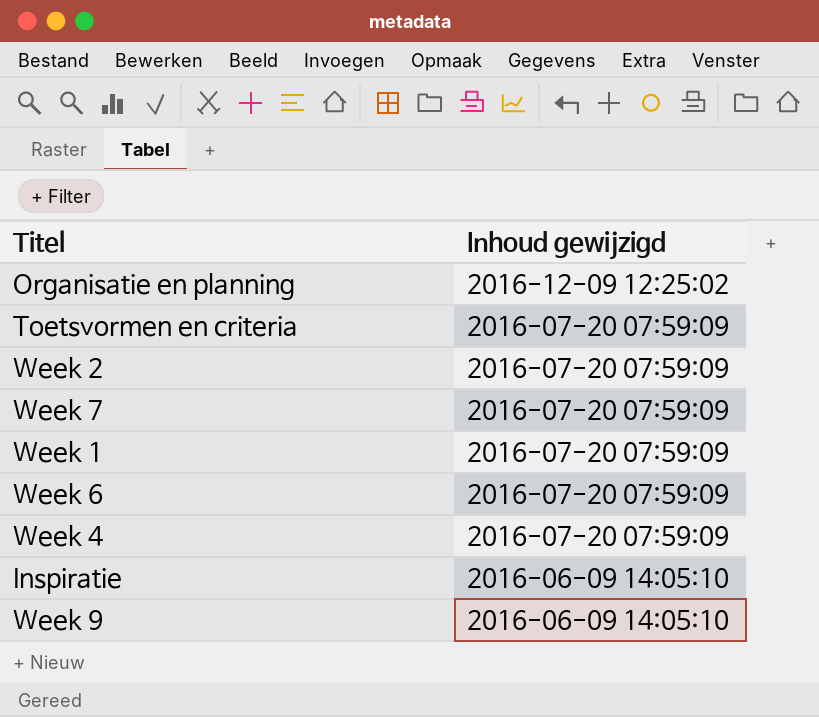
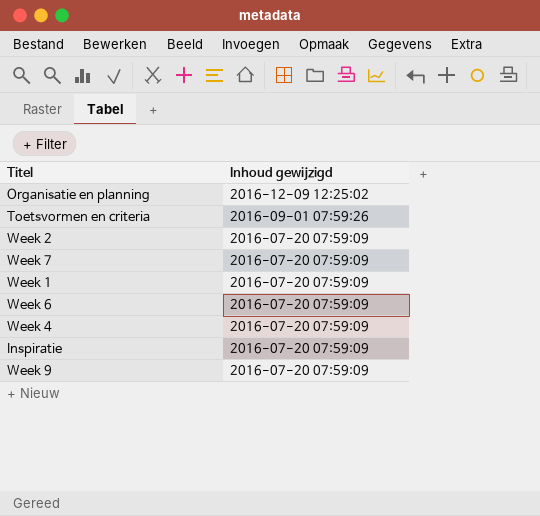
Toetsvormen en criteria | Inhoud gewijzigd: 2016-07-20 07:59:09 -> 2016-09-01 07:59:26
Inspiratie | Inhoud gewijzigd: 2016-06-09 14:05:10 -> 2016-07-20 07:59:09
Week 9 | Inhoud gewijzigd: 2016-06-09 14:05:10 -> 2016-07-20 07:59:09

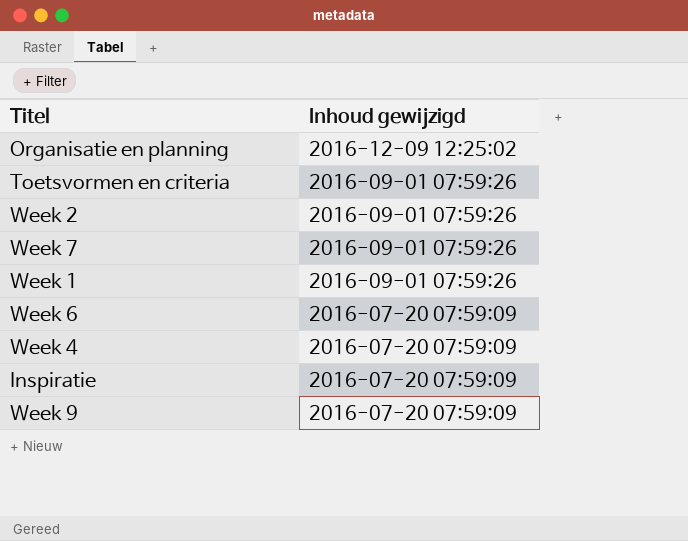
Week 2 | Inhoud gewijzigd: 2016-07-20 07:59:09 -> 2016-09-01 07:59:26
Week 7 | Inhoud gewijzigd: 2016-07-20 07:59:09 -> 2016-09-01 07:59:26
Week 1 | Inhoud gewijzigd: 2016-07-20 07:59:09 -> 2016-09-01 07:59:26

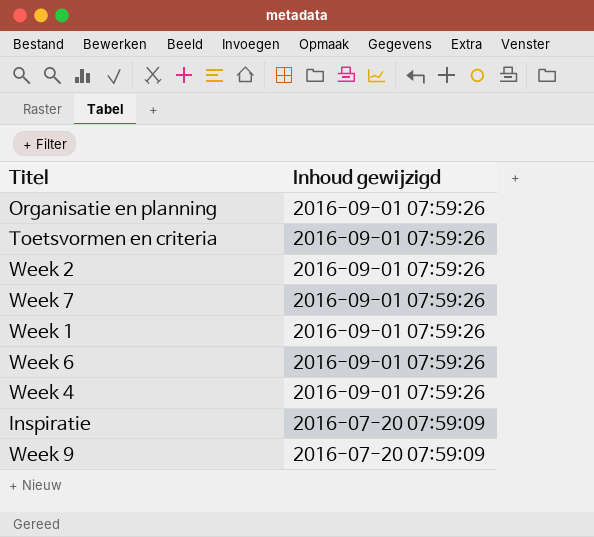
Organisatie en planning | Inhoud gewijzigd: 2016-12-09 12:25:02 -> 2016-09-01 07:59:26
Week 6 | Inhoud gewijzigd: 2016-07-20 07:59:09 -> 2016-09-01 07:59:26
Week 4 | Inhoud gewijzigd: 2016-07-20 07:59:09 -> 2016-09-01 07:59:26

